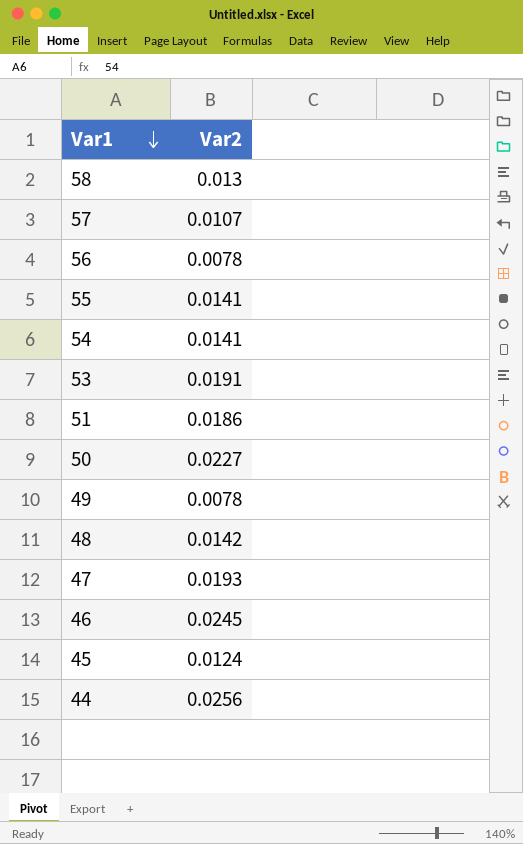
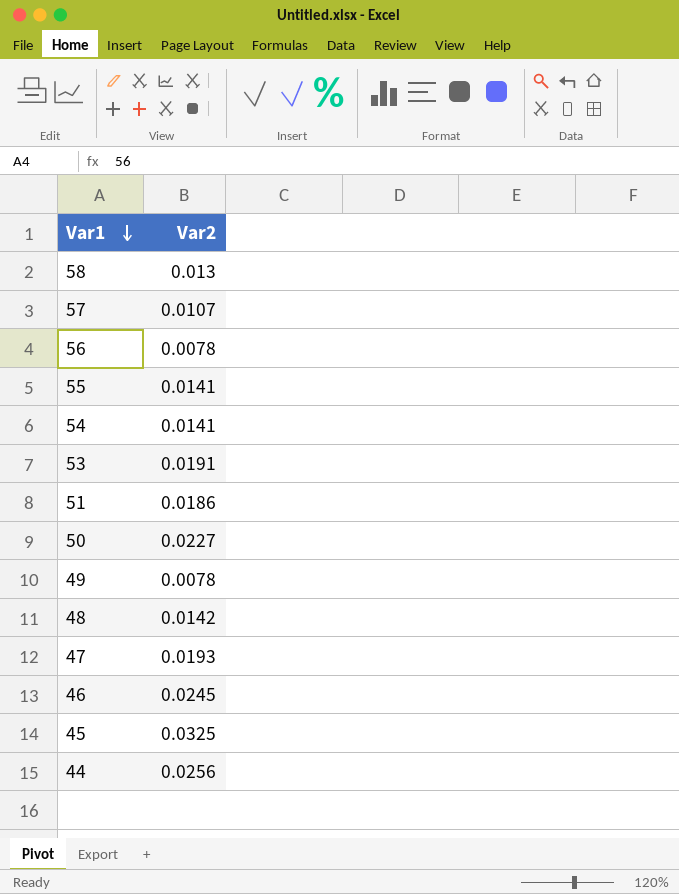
45 | Var2: 0.0124 -> 0.0325

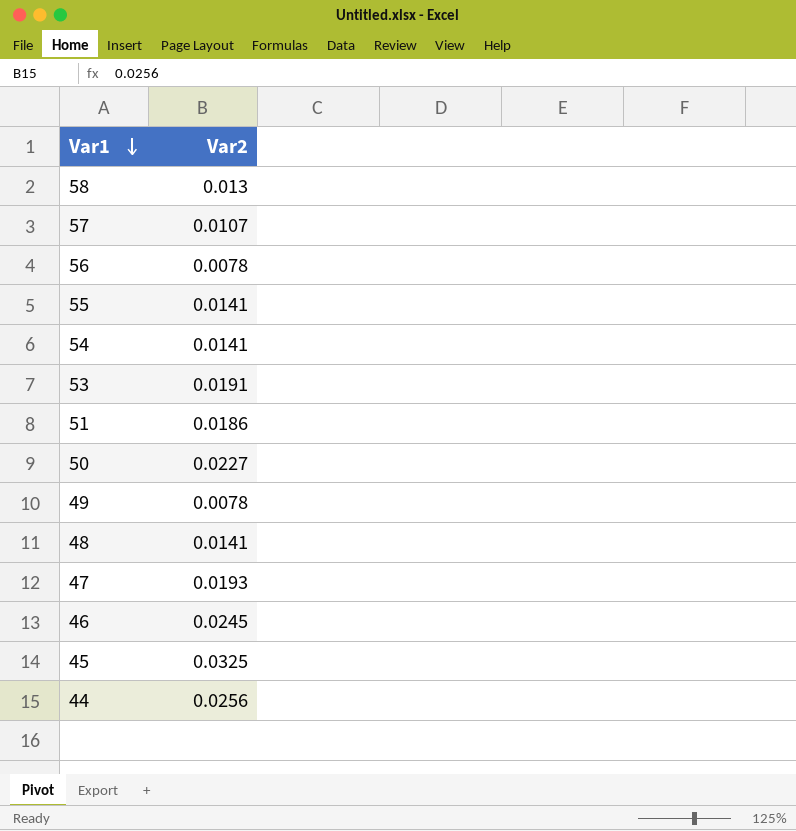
48 | Var2: 0.0142 -> 0.0141

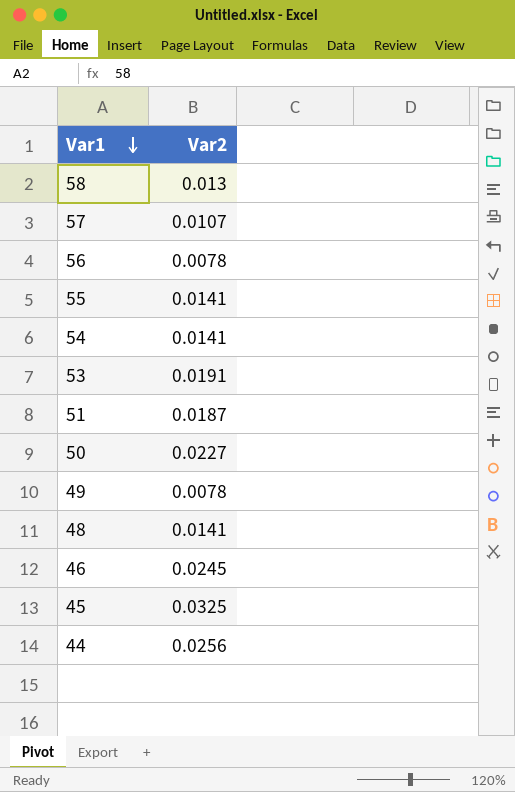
row 47: 0.0193 -> none
51 | Var2: 0.0186 -> 0.0187

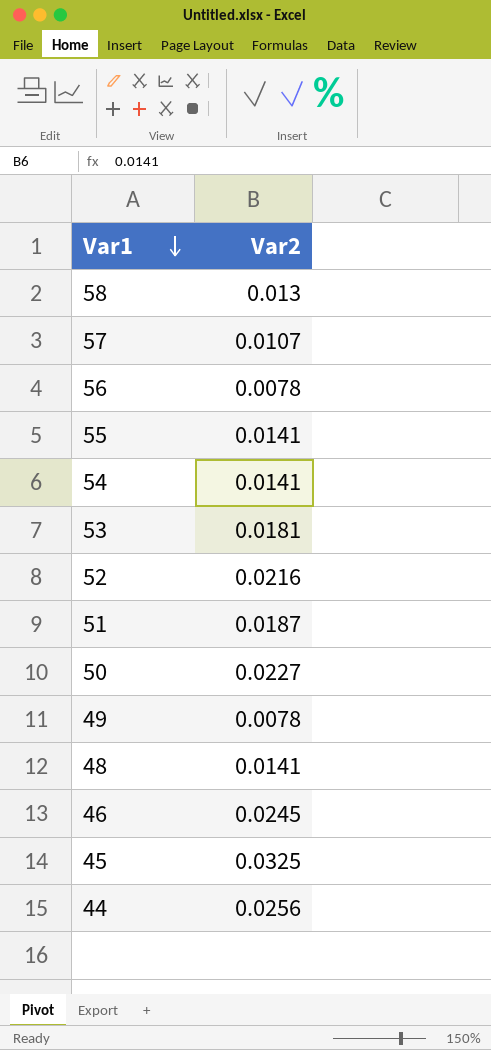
53 | Var2: 0.0191 -> 0.0181
row 52: none -> 0.0216

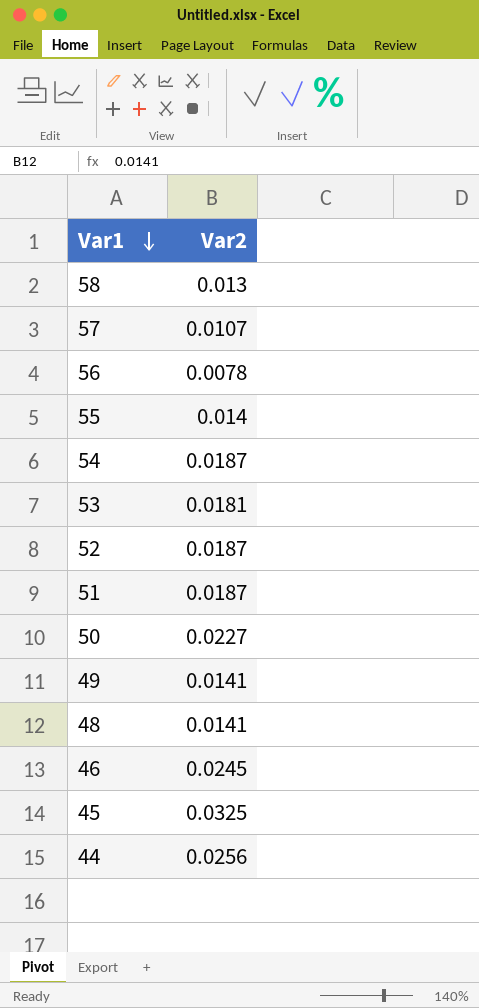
55 | Var2: 0.0141 -> 0.014
54 | Var2: 0.0141 -> 0.0187
52 | Var2: 0.0216 -> 0.0187
49 | Var2: 0.0078 -> 0.0141

